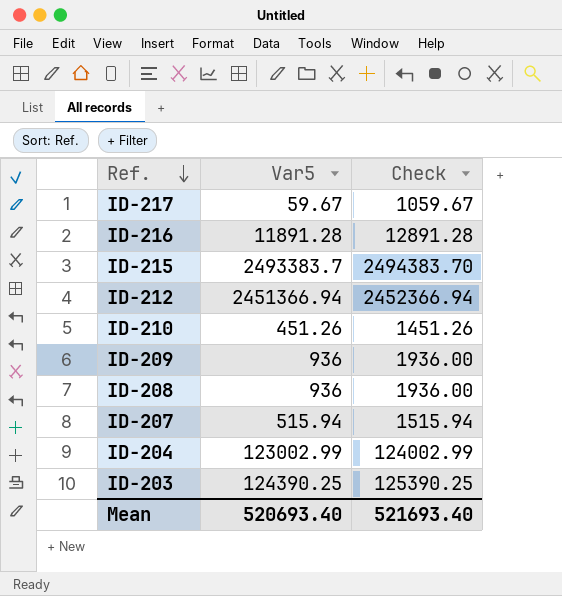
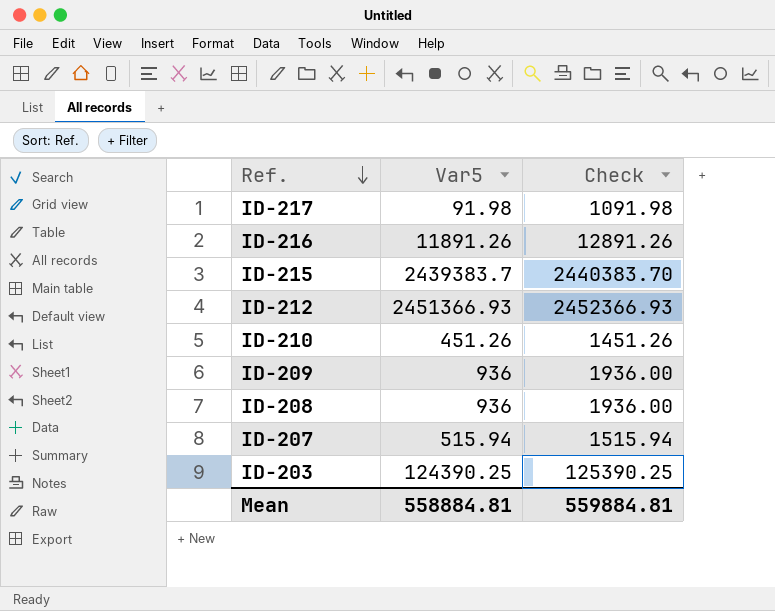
row ID-204: 123002.99 | 124002.99 -> none
ID-217 | Var5: 59.67 -> 91.98
ID-217 | Check: 1059.67 -> 1091.98
ID-216 | Var5: 11891.28 -> 11891.26
ID-216 | Check: 12891.28 -> 12891.26
ID-215 | Var5: 2493383.7 -> 2439383.7
ID-215 | Check: 2494383.70 -> 2440383.70
ID-212 | Var5: 2451366.94 -> 2451366.93
ID-212 | Check: 2452366.94 -> 2452366.93
Mean | Var5: 520693.40 -> 558884.81
Mean | Check: 521693.40 -> 559884.81

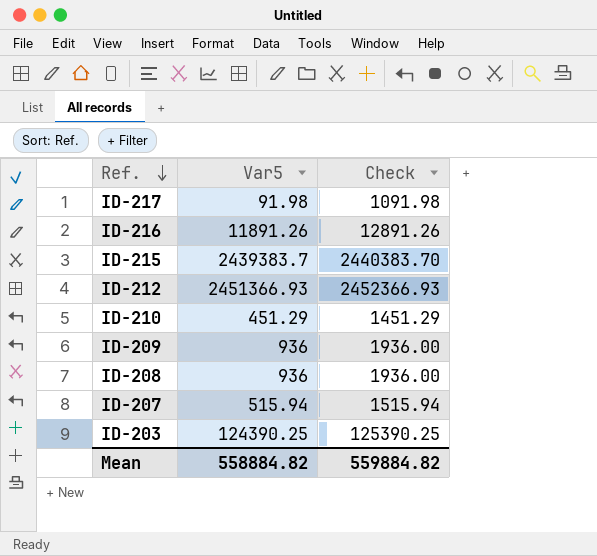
ID-210 | Var5: 451.26 -> 451.29
ID-210 | Check: 1451.26 -> 1451.29
Mean | Var5: 558884.81 -> 558884.82
Mean | Check: 559884.81 -> 559884.82

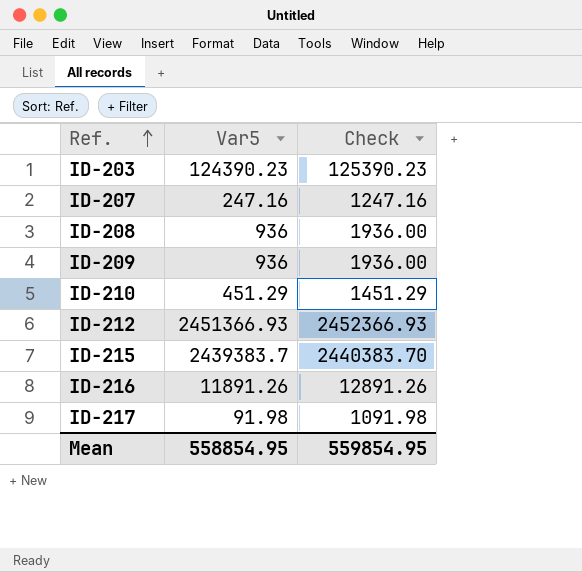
row order: Ref. descending -> Ref. ascending
ID-203 | Var5: 124390.25 -> 124390.23
ID-203 | Check: 125390.25 -> 125390.23
ID-207 | Var5: 515.94 -> 247.16
ID-207 | Check: 1515.94 -> 1247.16
Mean | Var5: 558884.82 -> 558854.95
Mean | Check: 559884.82 -> 559854.95

